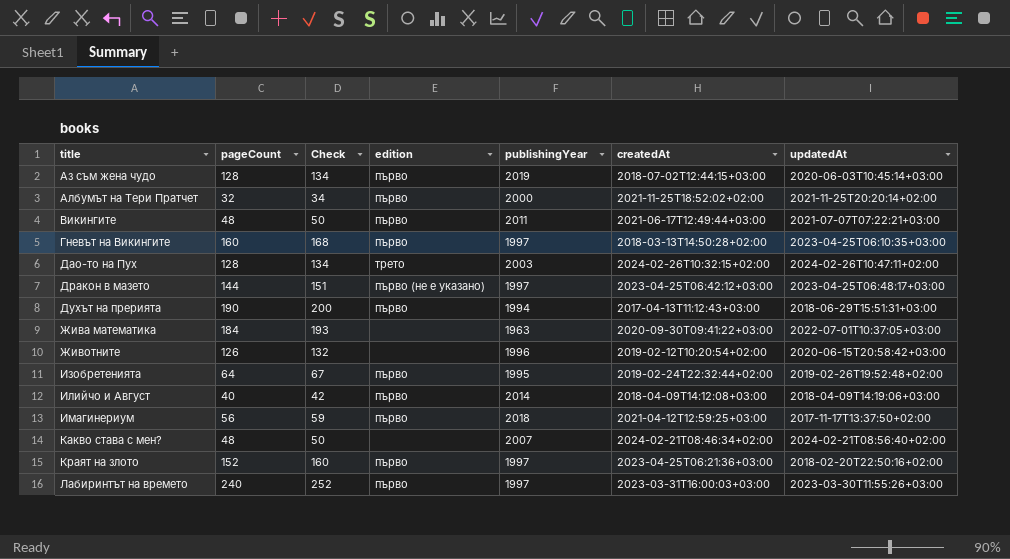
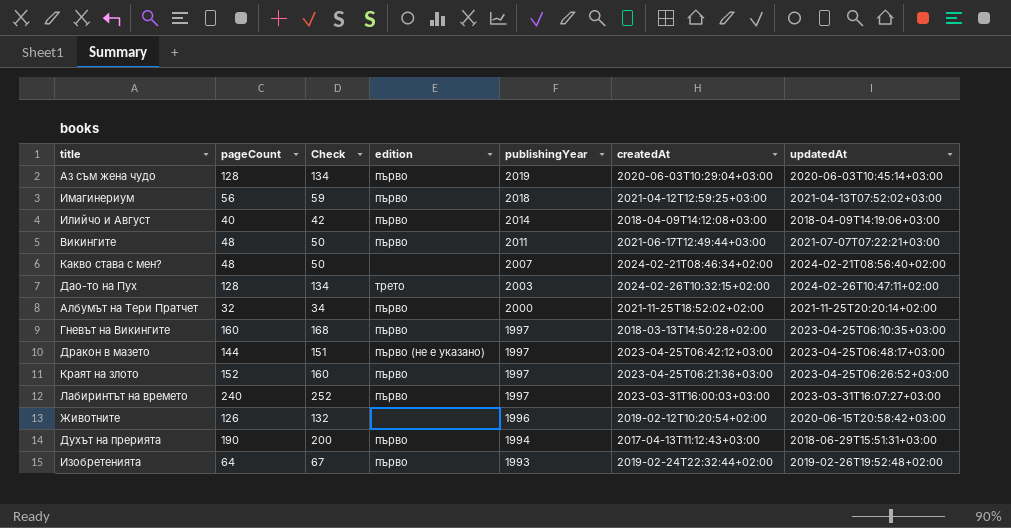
row order: title ascending -> publishingYear descending
row Жива математика: 184 | 193 | none | 1963 | 2020-09-30T09:41:22+03:00 | 2022-07-01T10:37:05+03:00 -> none
Аз съм жена чудо | createdAt: 2018-07-02T12:44:15+03:00 -> 2020-06-03T10:29:04+03:00
Имагинериум | updatedAt: 2017-11-17T13:37:50+02:00 -> 2021-04-13T07:52:02+03:00
Краят на злото | updatedAt: 2018-02-20T22:50:16+02:00 -> 2023-04-25T06:26:52+03:00
Лабиринтът на времето | updatedAt: 2023-03-30T11:55:26+03:00 -> 2023-03-31T16:07:27+03:00
Изобретенията | publishingYear: 1995 -> 1993

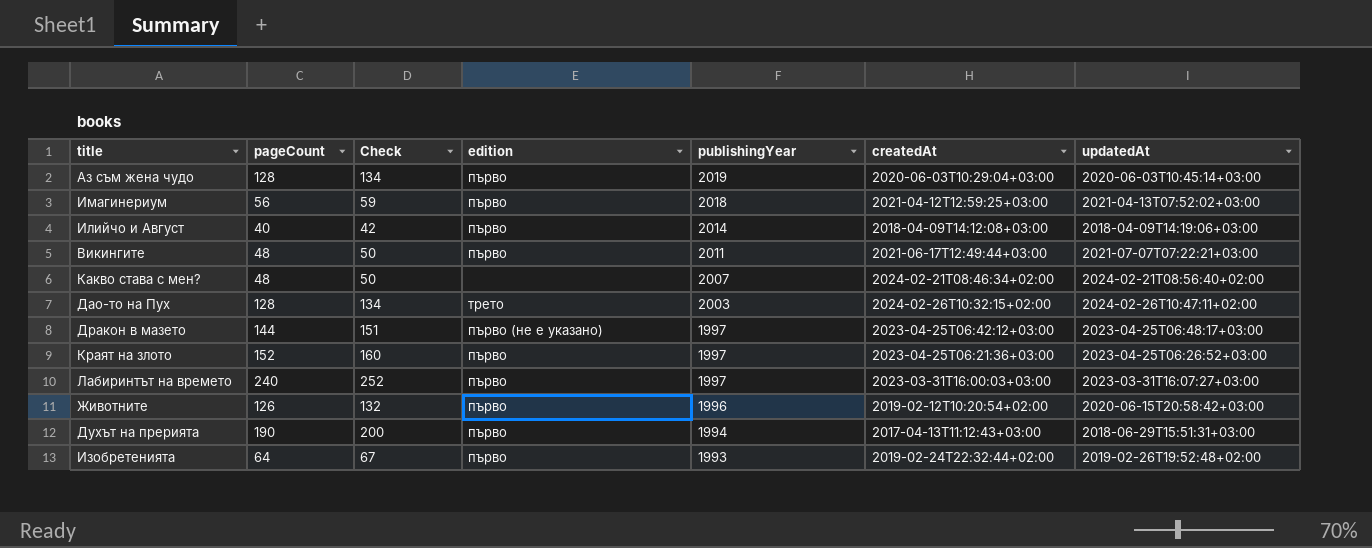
row Албумът на Тери Пратчет: 32 | 34 | първо | 2000 | 2021-11-25T18:52:02+02:00 | 2021-11-25T20:20:14+02:00 -> none
row Гневът на Викингите: 160 | 168 | първо | 1997 | 2018-03-13T14:50:28+02:00 | 2023-04-25T06:10:35+03:00 -> none
Животните | edition: none -> първо

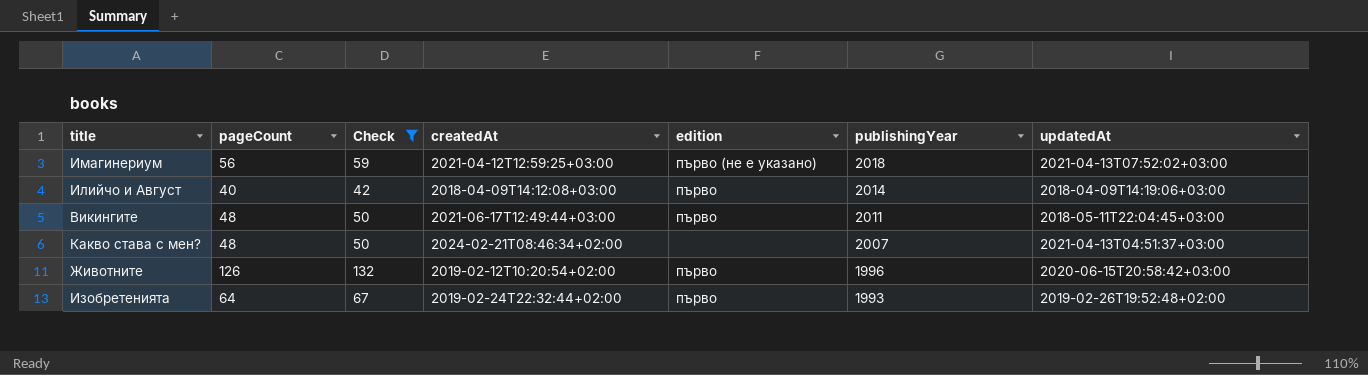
filter: none -> Check <= 132
column createdAt | position: 6 -> 4
Имагинериум | edition: първо -> първо (не е указано)
Викингите | updatedAt: 2021-07-07T07:22:21+03:00 -> 2018-05-11T22:04:45+03:00
Какво става с мен? | updatedAt: 2024-02-21T08:56:40+02:00 -> 2021-04-13T04:51:37+03:00

